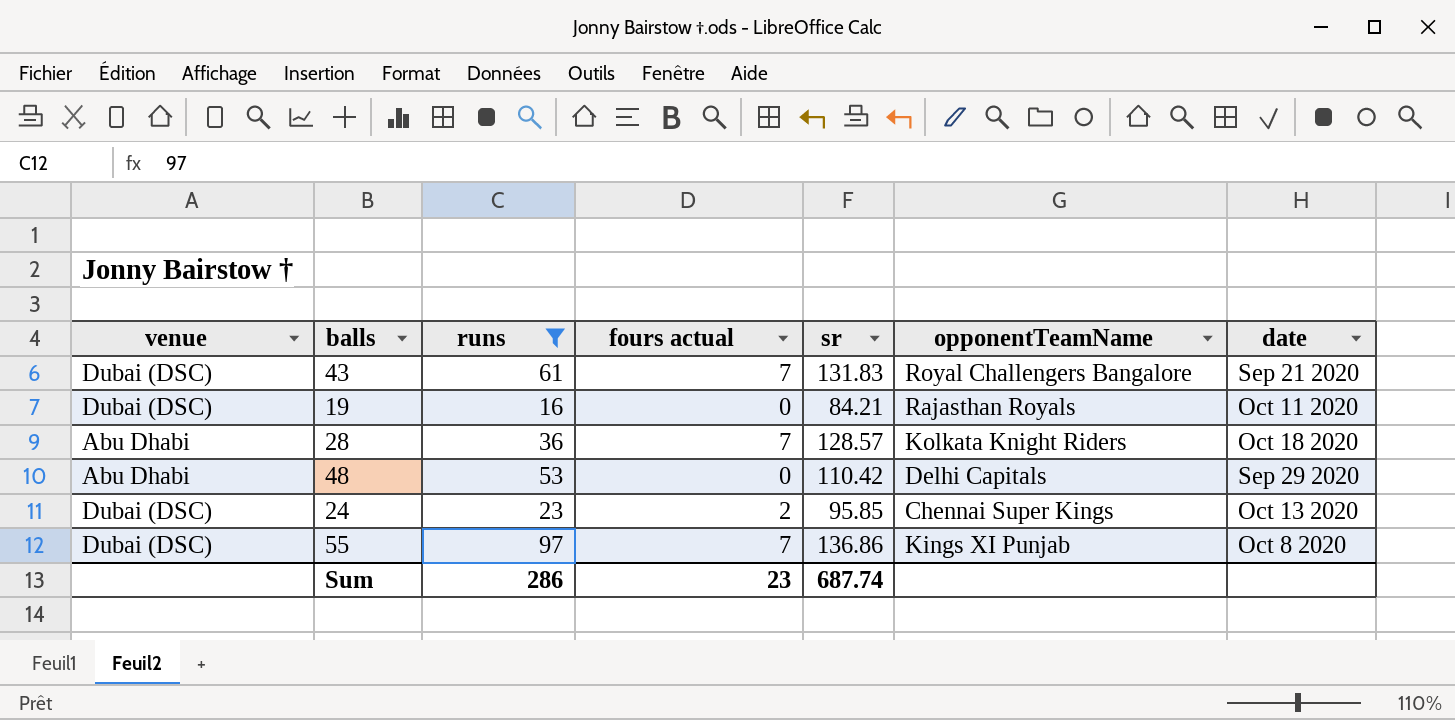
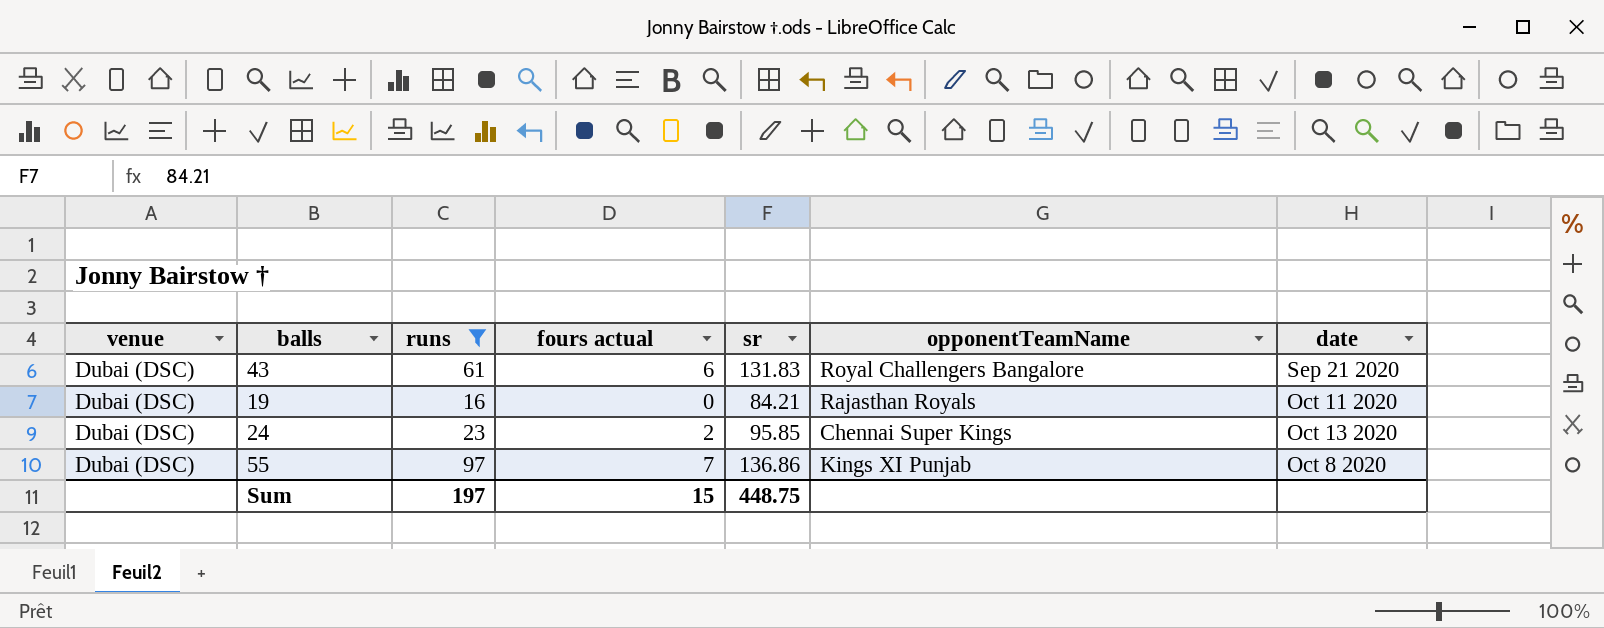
row 28: Abu Dhabi | 36 | 7 | 128.57 | Kolkata Knight Riders | Oct 18 2020 -> none
row 48: Abu Dhabi | 53 | 0 | 110.42 | Delhi Capitals | Sep 29 2020 -> none
43 | fours actual: 7 -> 6
Sum | runs: 286 -> 197
Sum | fours actual: 23 -> 15
Sum | sr: 687.74 -> 448.75

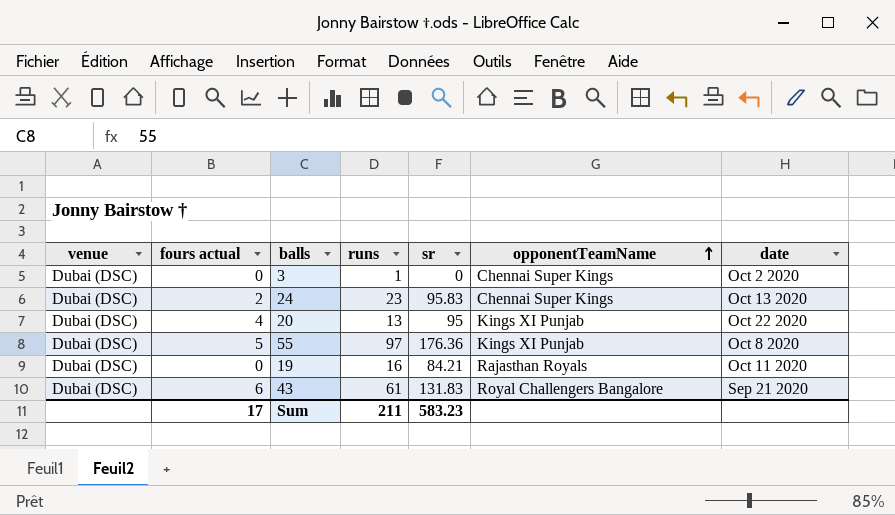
filter: runs >= 16 -> none
row order: none -> opponentTeamName ascending
column fours actual | position: 4 -> 2
24 | sr: 95.85 -> 95.83
55 | fours actual: 7 -> 5
55 | sr: 136.86 -> 176.36
Sum | fours actual: 15 -> 17
Sum | runs: 197 -> 211
Sum | sr: 448.75 -> 583.23

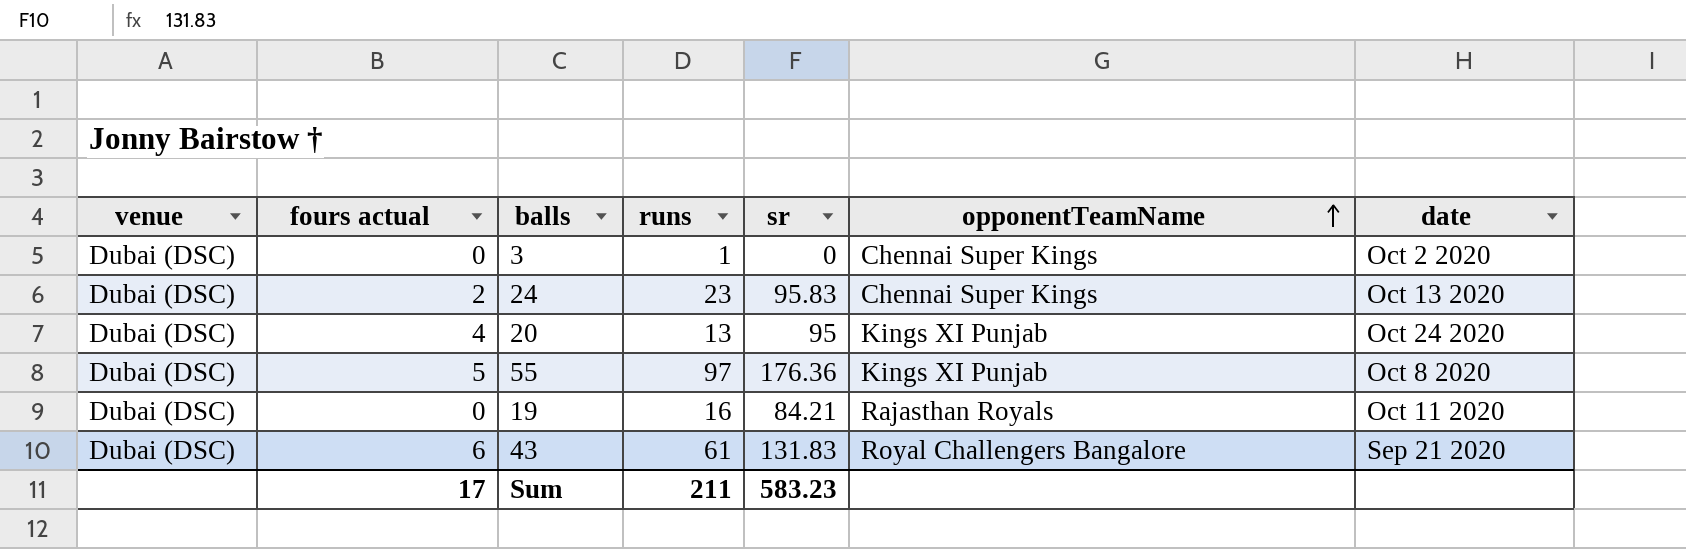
20 | date: Oct 22 2020 -> Oct 24 2020

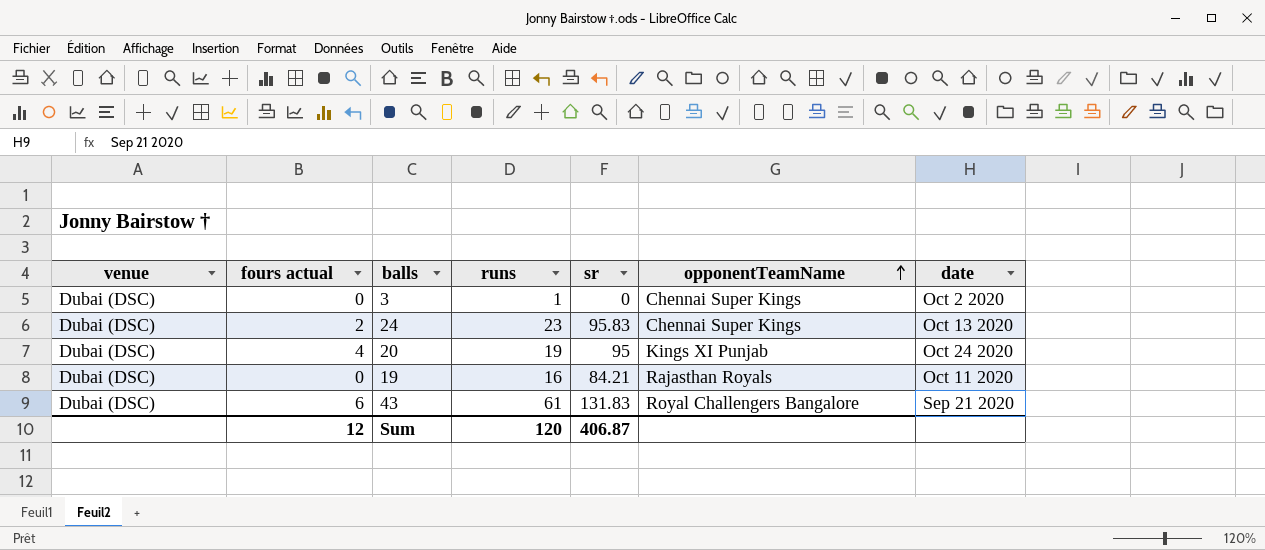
row 55: Dubai (DSC) | 5 | 97 | 176.36 | Kings XI Punjab | Oct 8 2020 -> none
20 | runs: 13 -> 19
Sum | fours actual: 17 -> 12
Sum | runs: 211 -> 120
Sum | sr: 583.23 -> 406.87

